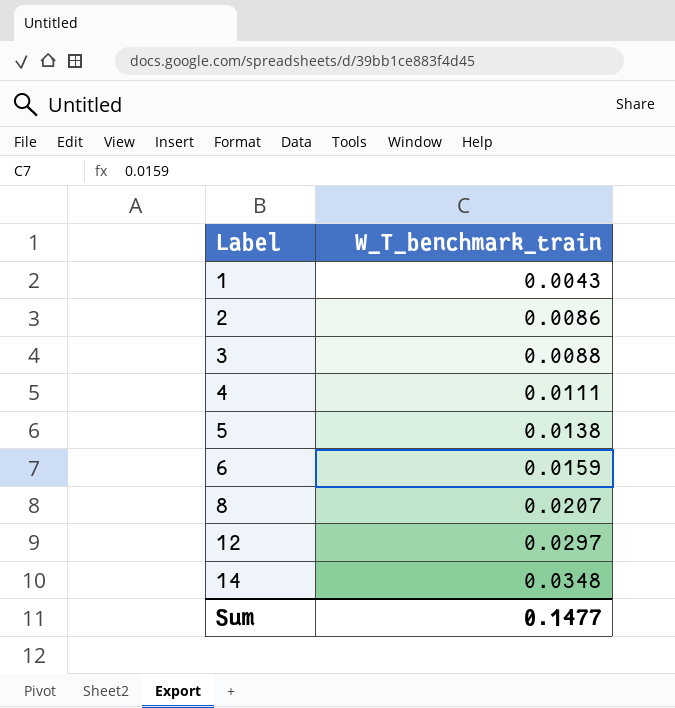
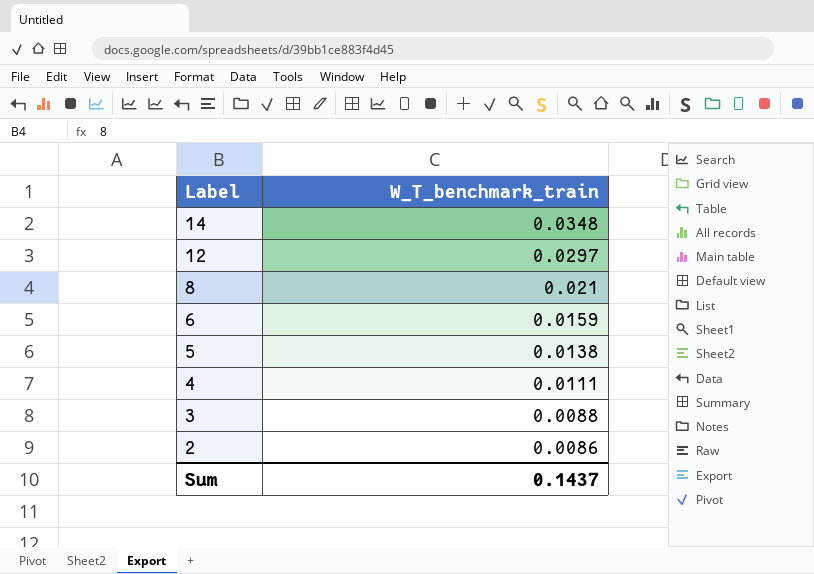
row order: Label ascending -> Label descending
row 1: 0.0043 -> none
8 | W_T_benchmark_train: 0.0207 -> 0.021
Sum | W_T_benchmark_train: 0.1477 -> 0.1437

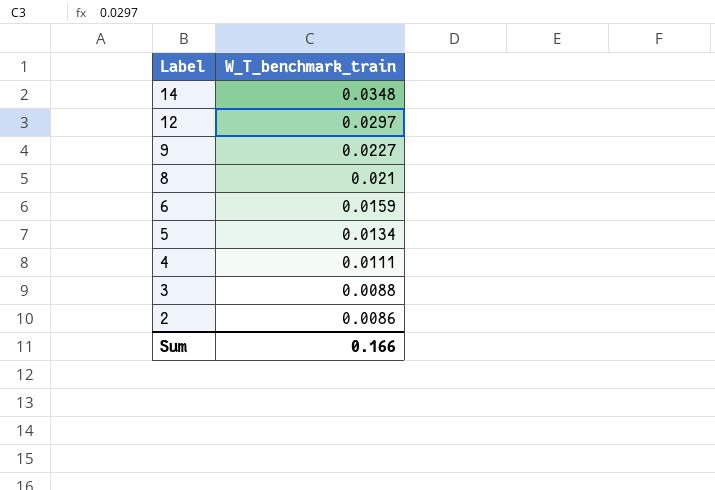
row 9: none -> 0.0227
5 | W_T_benchmark_train: 0.0138 -> 0.0134
Sum | W_T_benchmark_train: 0.1437 -> 0.166

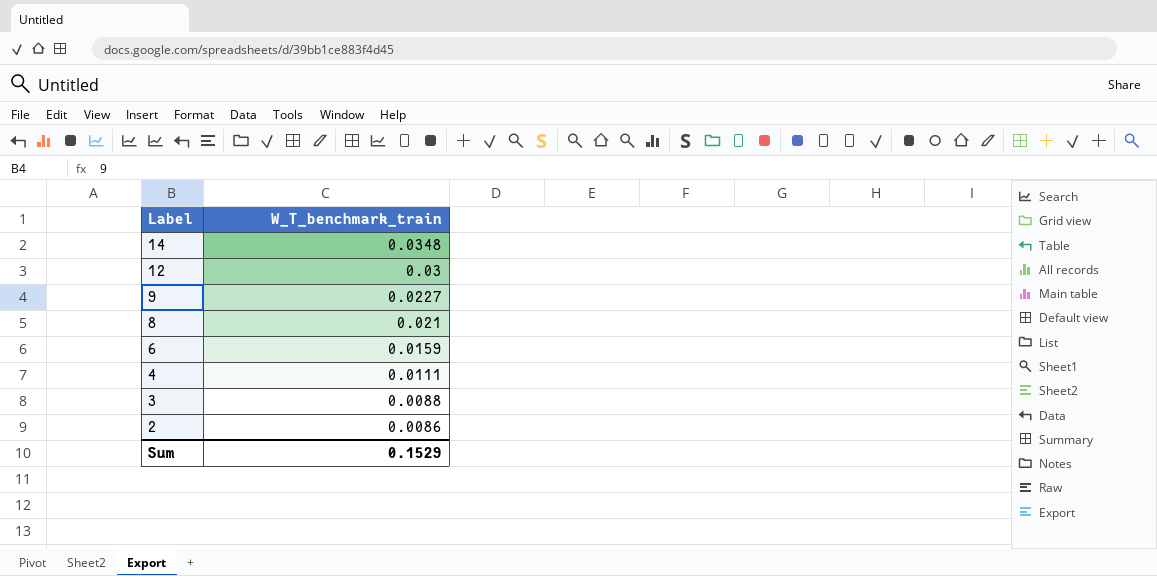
row 5: 0.0134 -> none
12 | W_T_benchmark_train: 0.0297 -> 0.03
Sum | W_T_benchmark_train: 0.166 -> 0.1529

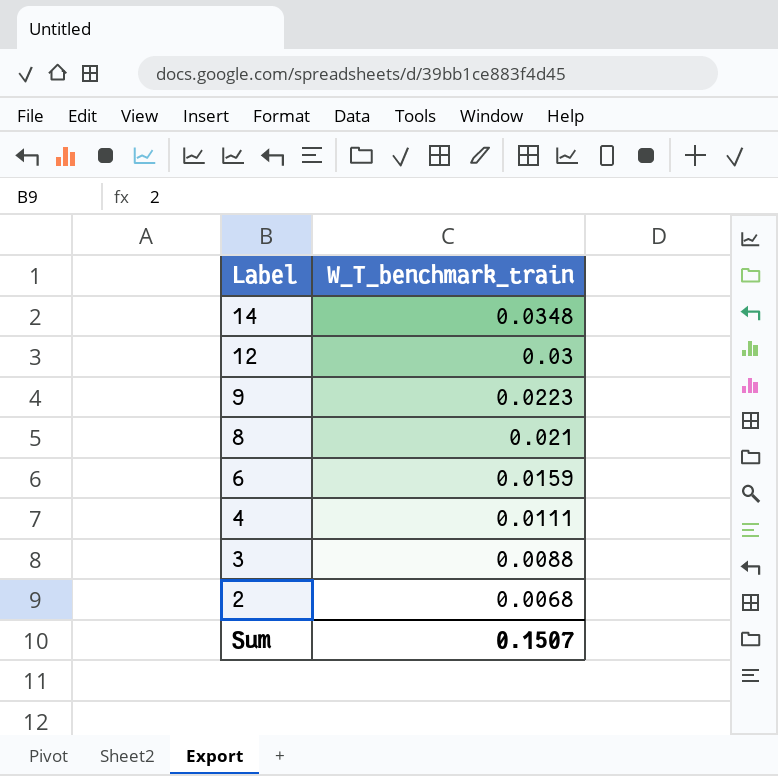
9 | W_T_benchmark_train: 0.0227 -> 0.0223
2 | W_T_benchmark_train: 0.0086 -> 0.0068
Sum | W_T_benchmark_train: 0.1529 -> 0.1507

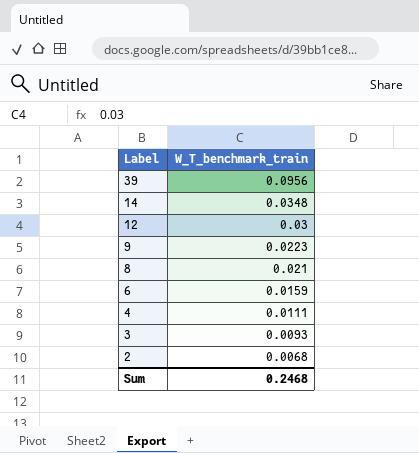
row 39: none -> 0.0956
3 | W_T_benchmark_train: 0.0088 -> 0.0093
Sum | W_T_benchmark_train: 0.1507 -> 0.2468

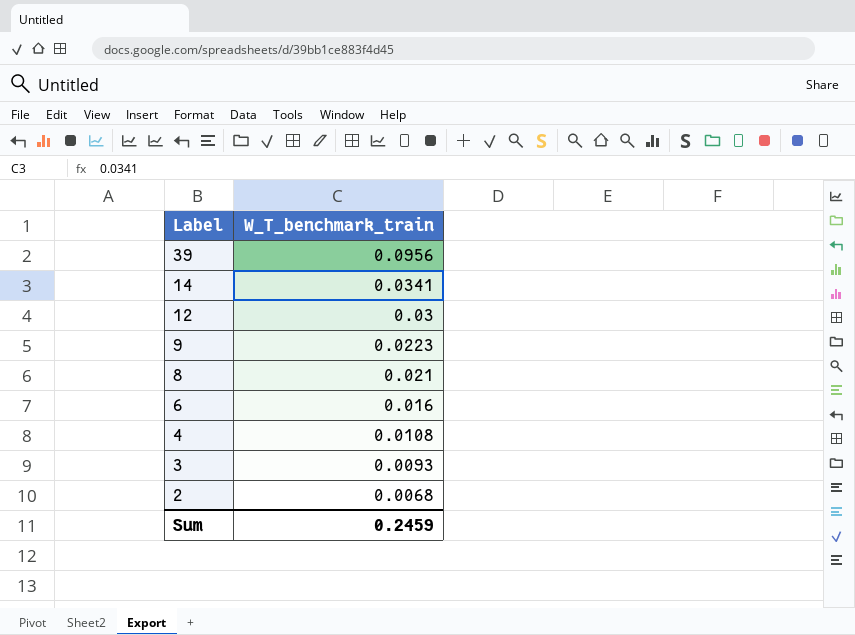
14 | W_T_benchmark_train: 0.0348 -> 0.0341
6 | W_T_benchmark_train: 0.0159 -> 0.016
4 | W_T_benchmark_train: 0.0111 -> 0.0108
Sum | W_T_benchmark_train: 0.2468 -> 0.2459

